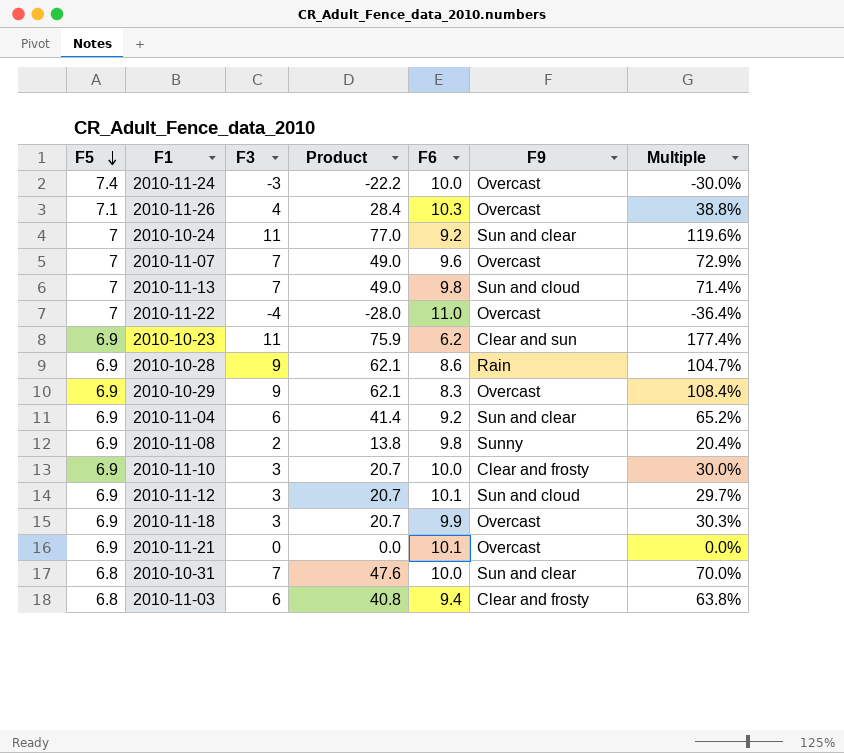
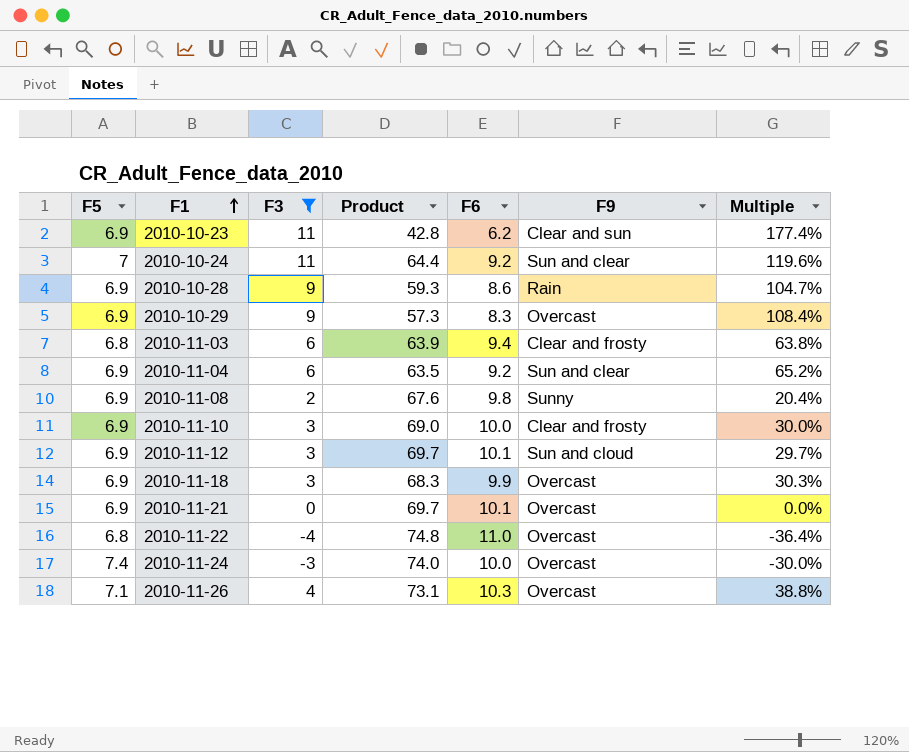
filter: none -> F3 != 7
row order: F5 descending -> F1 ascending
column Product | formula: [F5] * [F3] -> [F5] * [F6]
2010-11-22 | F5: 7 -> 6.8

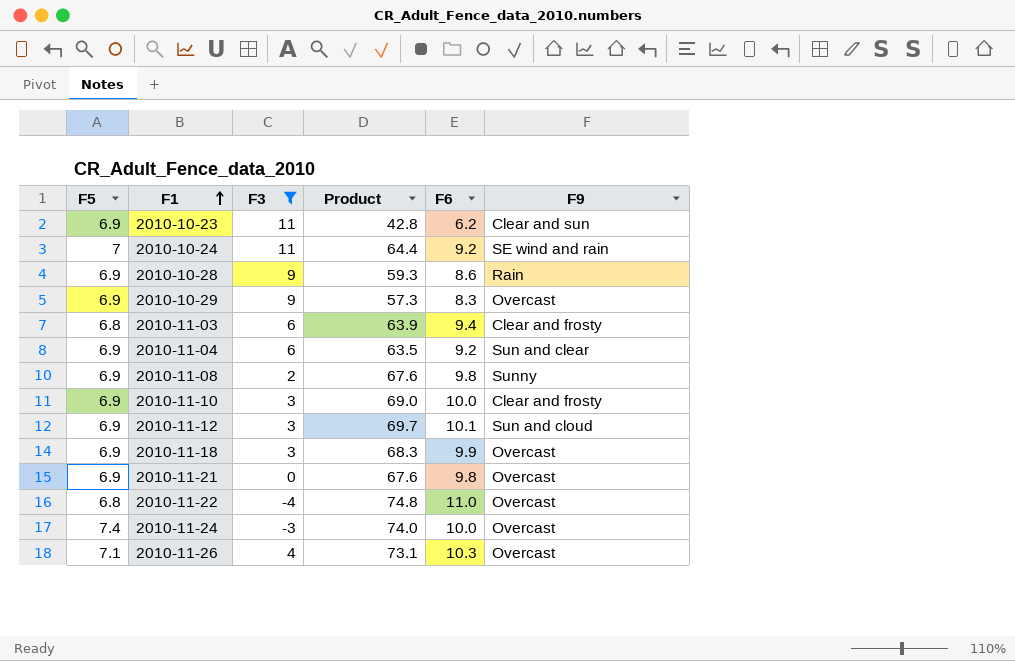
column Multiple | formula: [F3] / [F6] -> none
2010-10-24 | F9: Sun and clear -> SE wind and rain
2010-11-21 | Product: 69.7 -> 67.6
2010-11-21 | F6: 10.1 -> 9.8

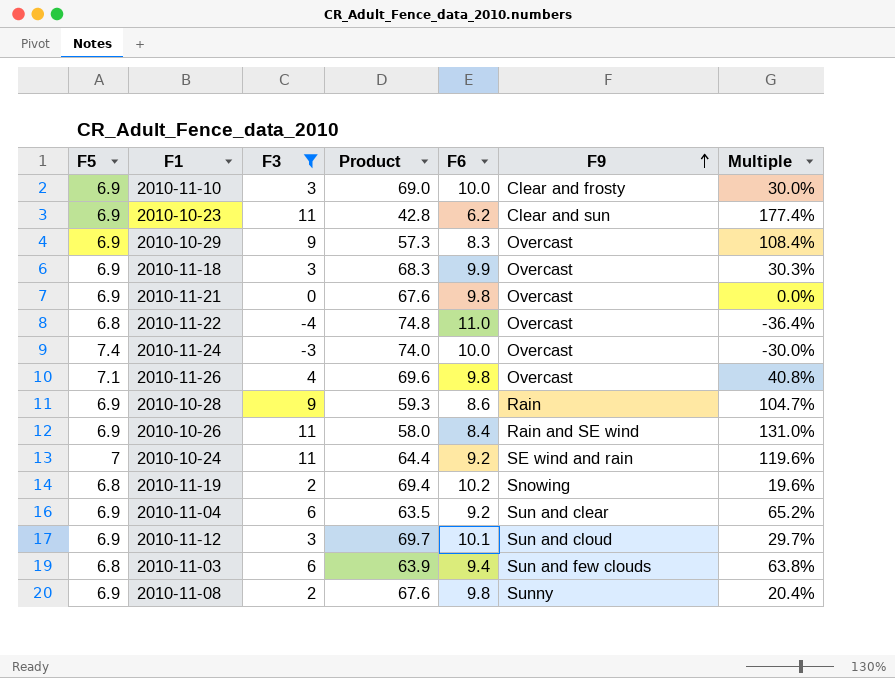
row order: F1 ascending -> F9 ascending
column Multiple | formula: none -> [F3] / [F6]
2010-11-26 | Product: 73.1 -> 69.6
2010-11-26 | F6: 10.3 -> 9.8
row 2010-10-26: none -> 6.9 | 11 | 58.0 | 8.4 | Rain and SE wind | 131.0%
row 2010-11-19: none -> 6.8 | 2 | 69.4 | 10.2 | Snowing | 19.6%
2010-11-03 | F9: Clear and frosty -> Sun and few clouds

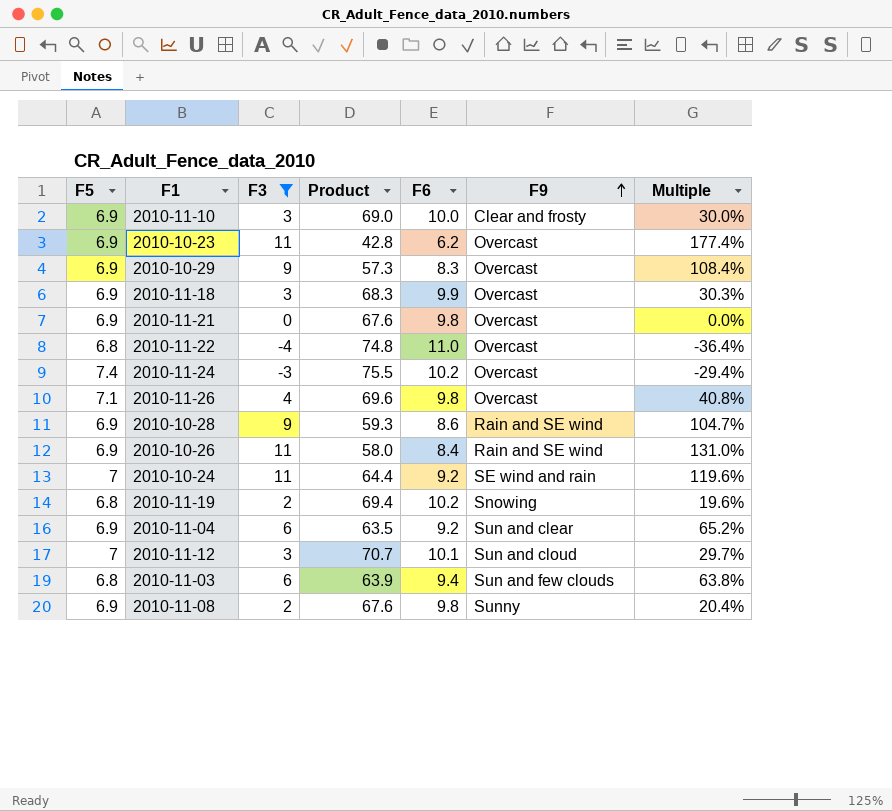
2010-10-23 | F9: Clear and sun -> Overcast
2010-11-24 | Product: 74.0 -> 75.5
2010-11-24 | F6: 10.0 -> 10.2
2010-11-24 | Multiple: -30.0% -> -29.4%
2010-10-28 | F9: Rain -> Rain and SE wind
2010-11-12 | F5: 6.9 -> 7
2010-11-12 | Product: 69.7 -> 70.7

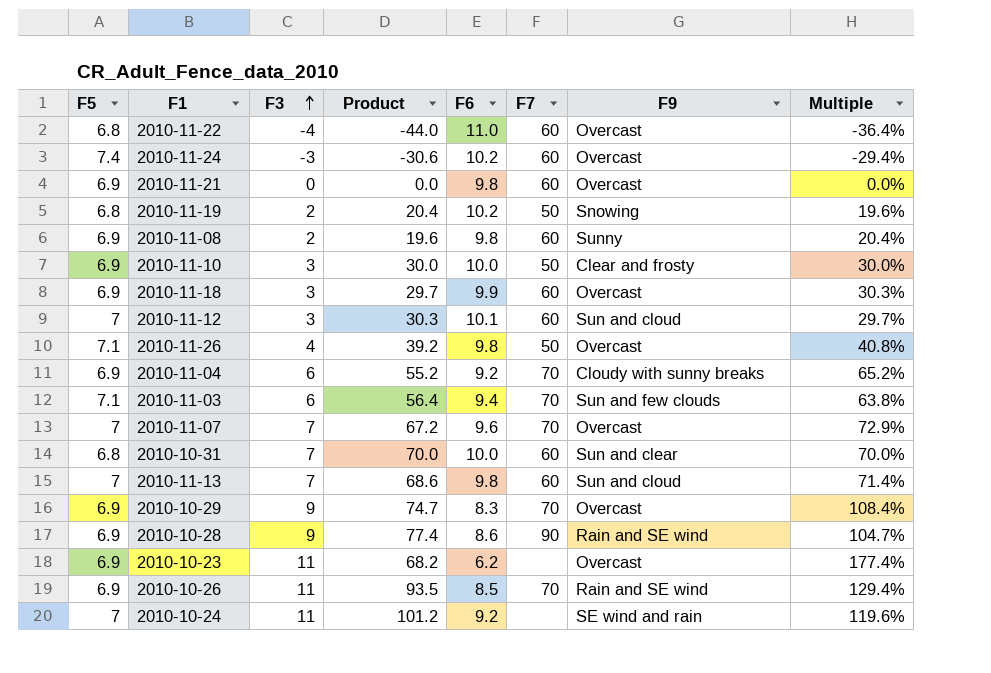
filter: F3 != 7 -> none
row order: F9 ascending -> F3 ascending
column Product | formula: [F5] * [F6] -> [F3] * [F6]
column F7 | position: none -> 6
2010-11-04 | F9: Sun and clear -> Cloudy with sunny breaks
2010-11-03 | F5: 6.8 -> 7.1
2010-10-26 | F6: 8.4 -> 8.5
2010-10-26 | Multiple: 131.0% -> 129.4%

